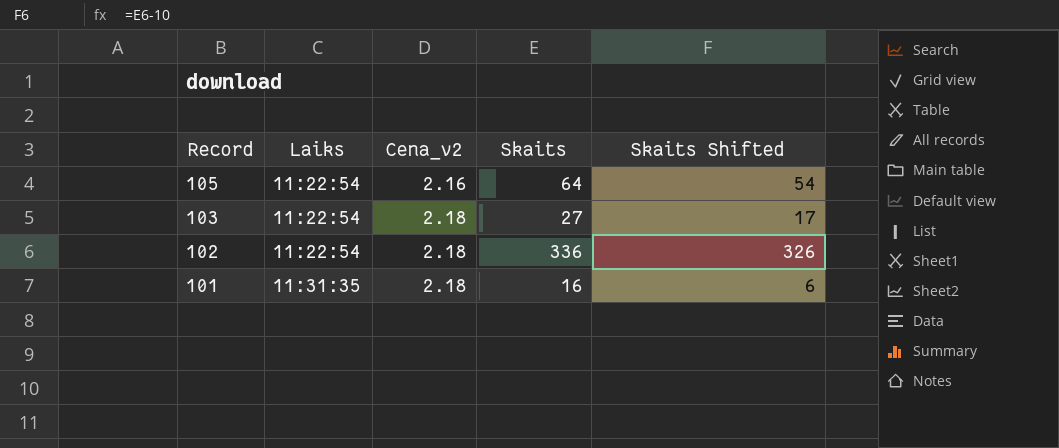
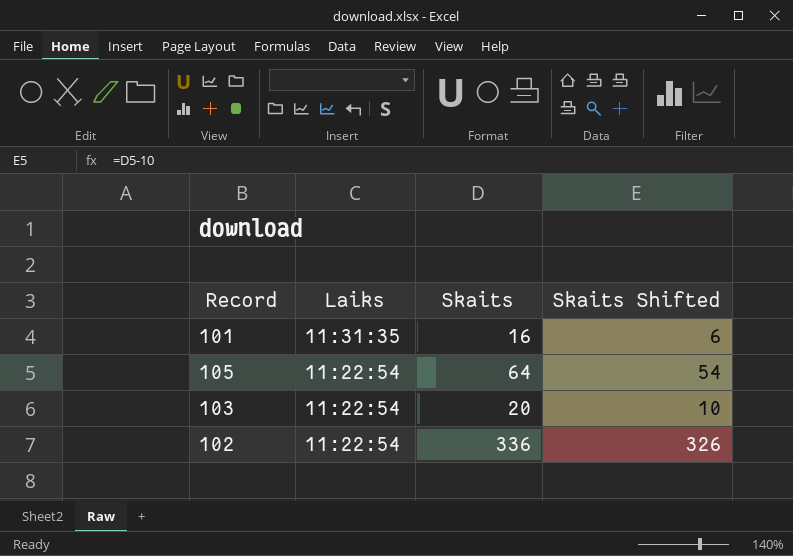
row order: Record descending -> Laiks descending
column Cena_v2 | position: 3 -> none
103 | Skaits: 27 -> 20
103 | Skaits Shifted: 17 -> 10

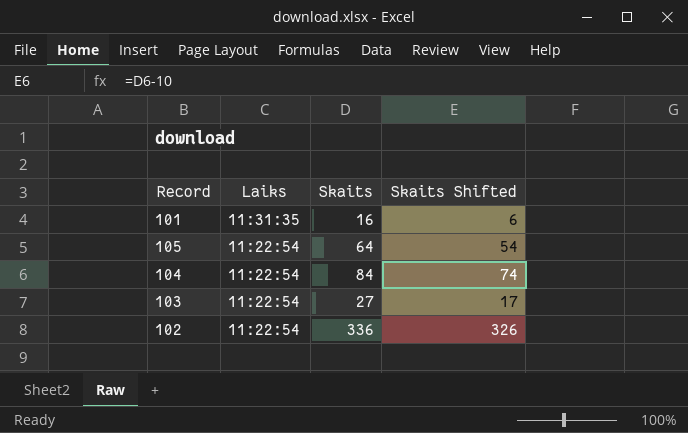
row 104: none -> 11:22:54 | 84 | 74
103 | Skaits: 20 -> 27
103 | Skaits Shifted: 10 -> 17

